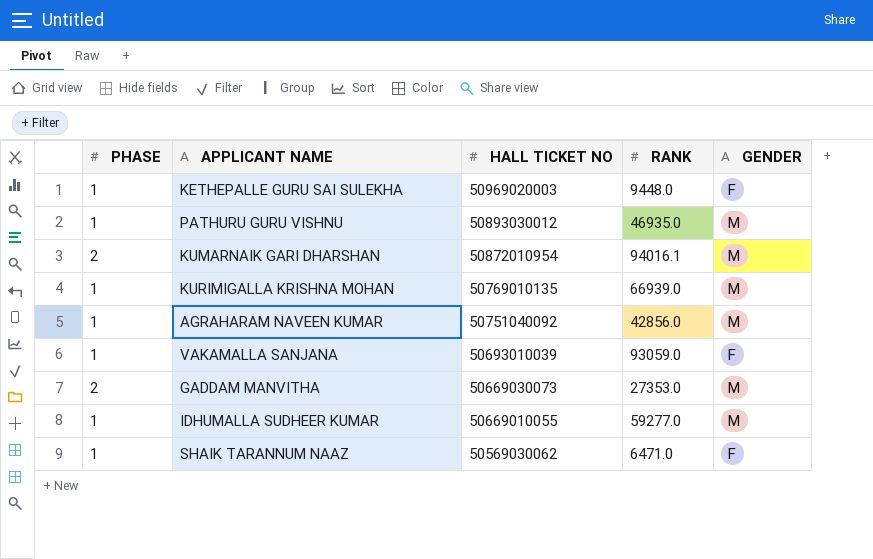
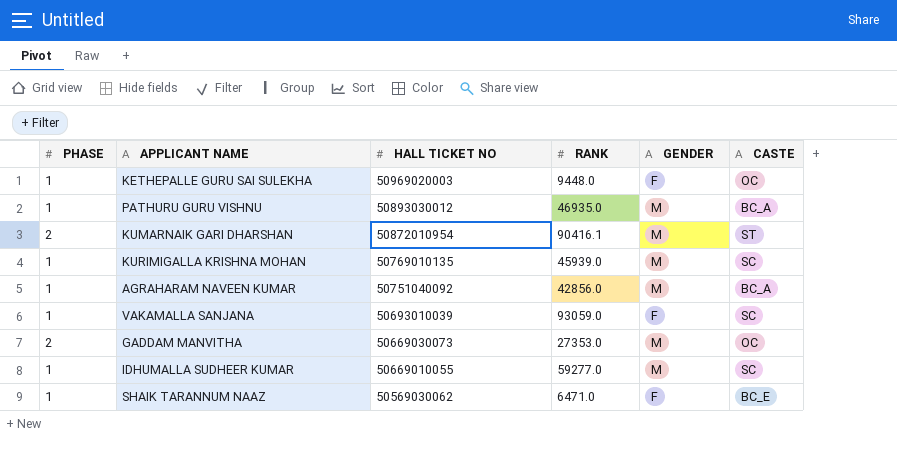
column CASTE | position: none -> 6
KUMARNAIK GARI DHARSHAN | RANK: 94016.1 -> 90416.1
KURIMIGALLA KRISHNA MOHAN | RANK: 66939.0 -> 45939.0

